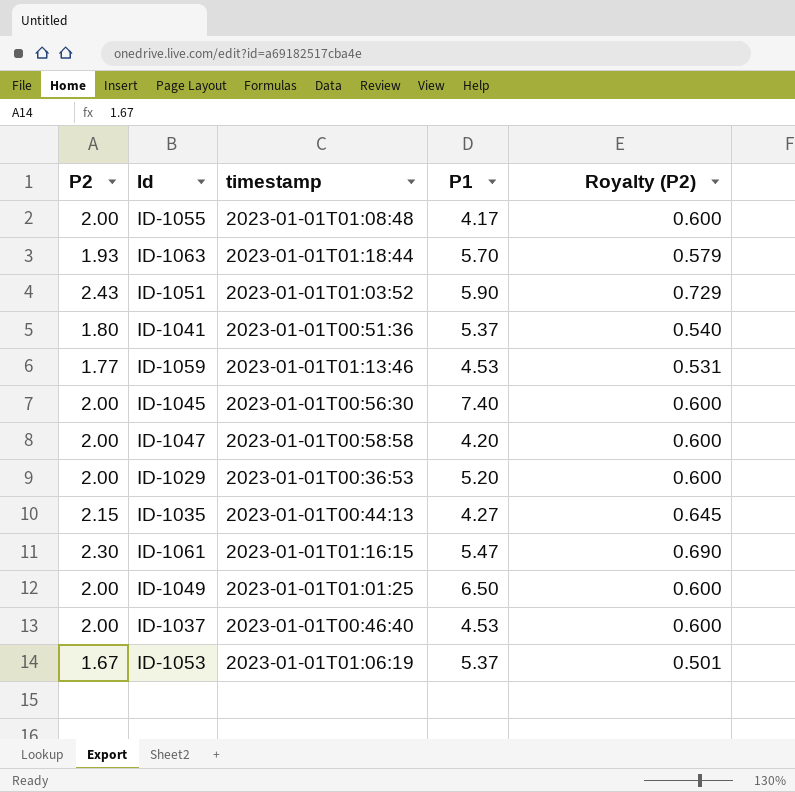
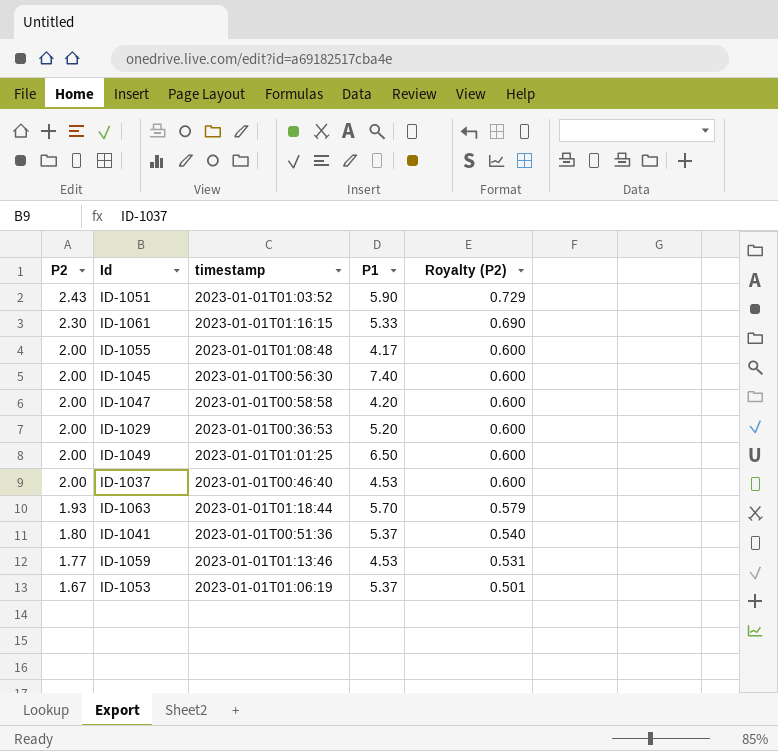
row order: none -> P2 descending
row ID-1035: 2.15 | 2023-01-01T00:44:13 | 4.27 | 0.645 -> none
ID-1061 | P1: 5.47 -> 5.33

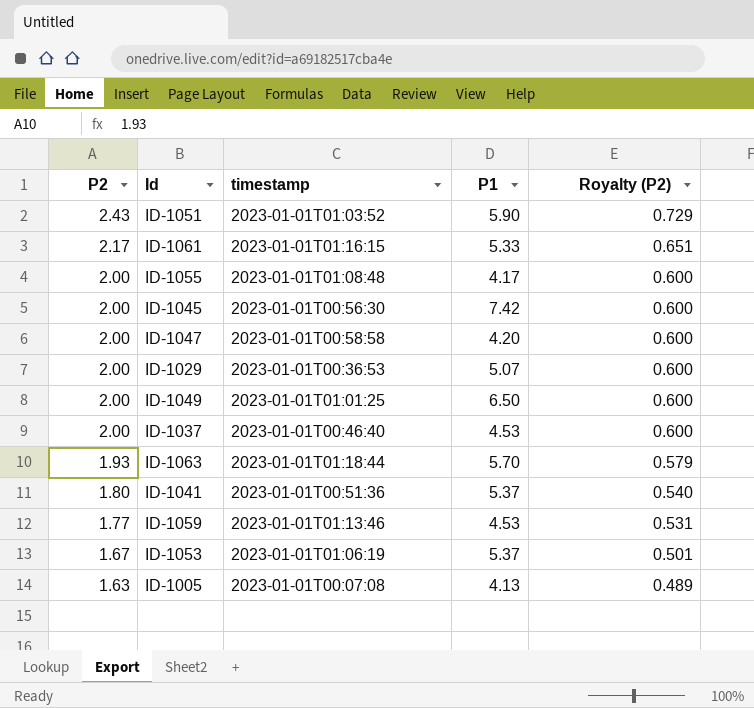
ID-1061 | P2: 2.30 -> 2.17
ID-1061 | Royalty (P2): 0.690 -> 0.651
ID-1045 | P1: 7.40 -> 7.42
ID-1029 | P1: 5.20 -> 5.07
row ID-1005: none -> 1.63 | 2023-01-01T00:07:08 | 4.13 | 0.489

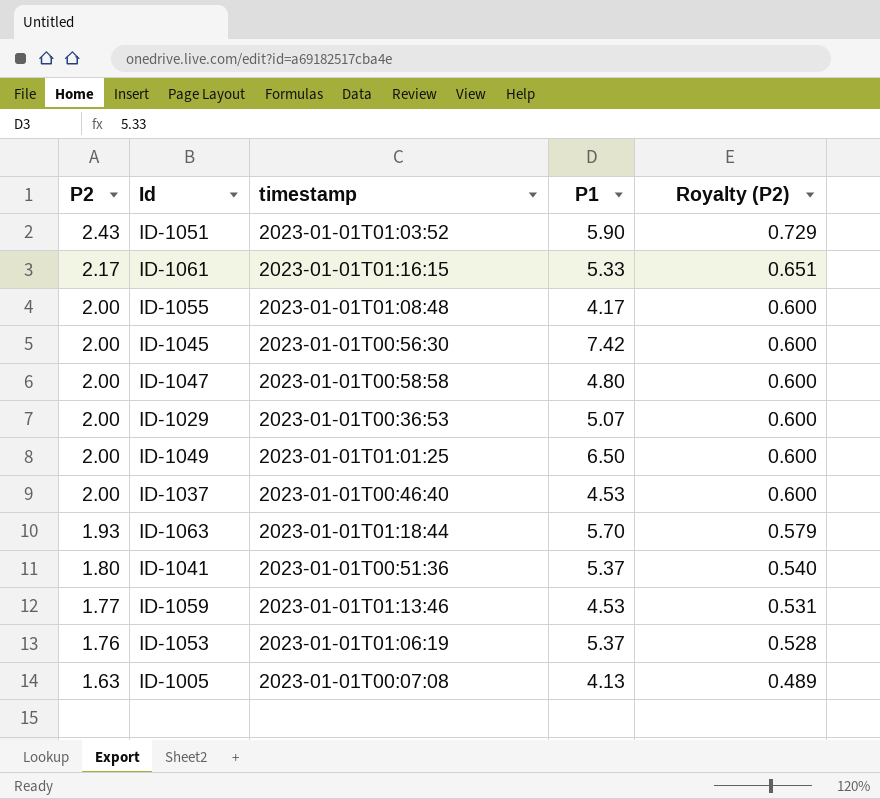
ID-1047 | P1: 4.20 -> 4.80
ID-1053 | P2: 1.67 -> 1.76
ID-1053 | Royalty (P2): 0.501 -> 0.528

